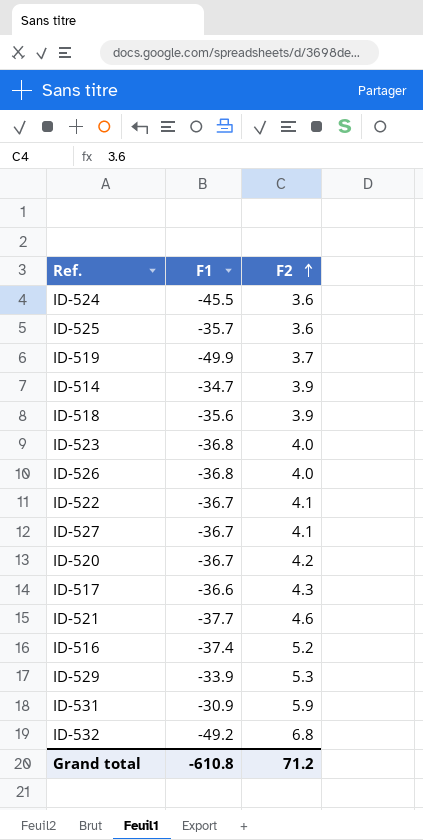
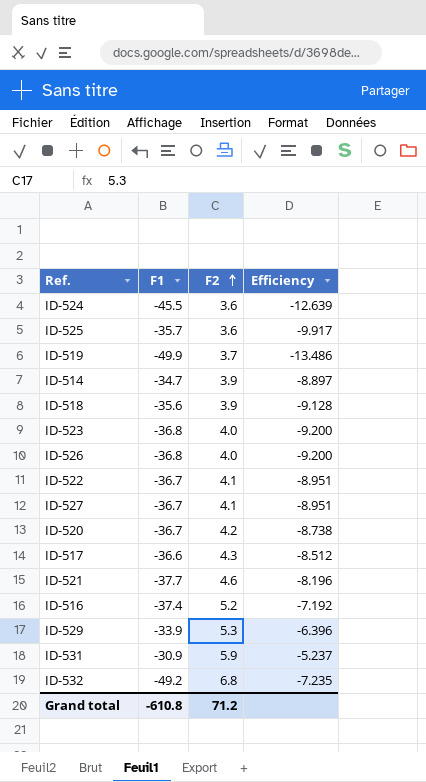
column Efficiency | formula: none -> [F1] / [F2]

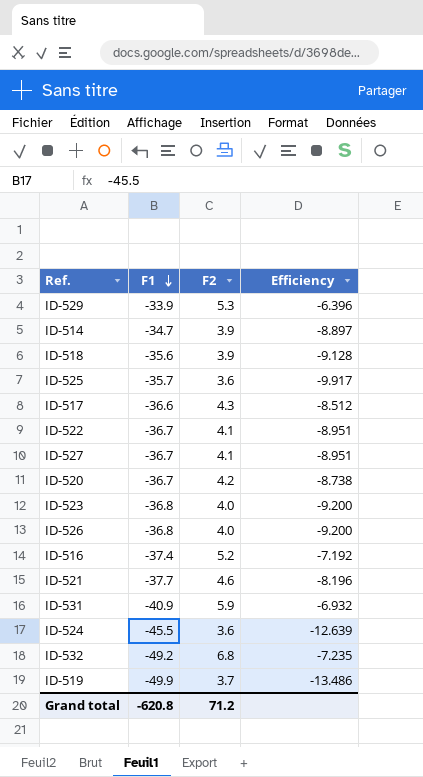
row order: F2 ascending -> F1 descending
ID-531 | F1: -30.9 -> -40.9
ID-531 | Efficiency: -5.237 -> -6.932
Grand total | F1: -610.8 -> -620.8

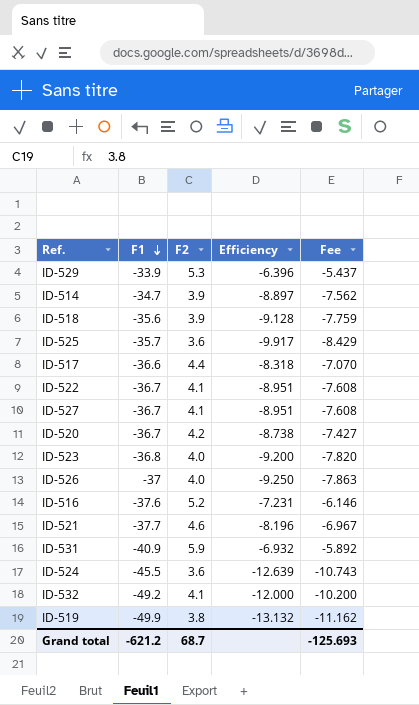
column Fee | formula: none -> [Efficiency] * 0.85
ID-517 | F2: 4.3 -> 4.4
ID-517 | Efficiency: -8.512 -> -8.318
ID-526 | F1: -36.8 -> -37
ID-526 | Efficiency: -9.200 -> -9.250
ID-516 | F1: -37.4 -> -37.6
ID-516 | Efficiency: -7.192 -> -7.231
ID-532 | F2: 6.8 -> 4.1
ID-532 | Efficiency: -7.235 -> -12.000
ID-519 | F2: 3.7 -> 3.8
ID-519 | Efficiency: -13.486 -> -13.132
Grand total | F1: -620.8 -> -621.2
Grand total | F2: 71.2 -> 68.7

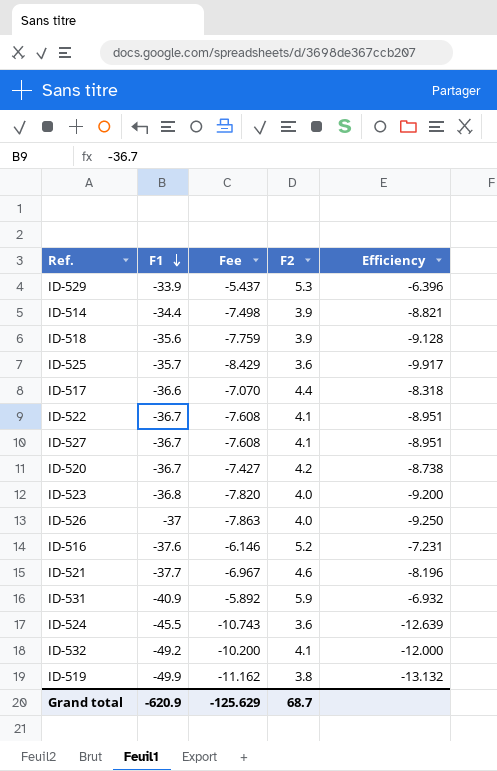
column Fee | position: 5 -> 3
ID-514 | F1: -34.7 -> -34.4
ID-514 | Fee: -7.562 -> -7.498
ID-514 | Efficiency: -8.897 -> -8.821
Grand total | F1: -621.2 -> -620.9
Grand total | Fee: -125.693 -> -125.629

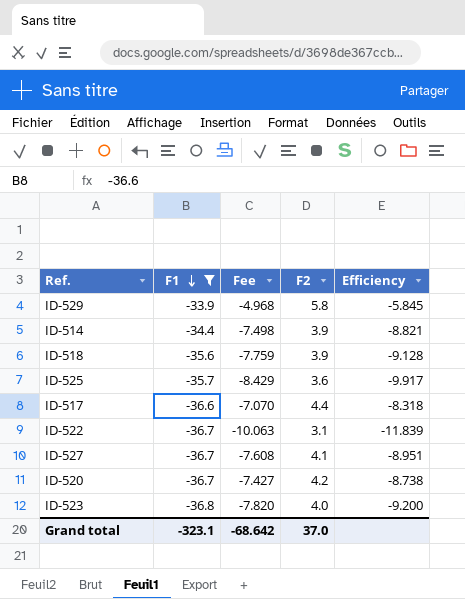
filter: none -> F1 >= -36.8
ID-529 | Fee: -5.437 -> -4.968
ID-529 | F2: 5.3 -> 5.8
ID-529 | Efficiency: -6.396 -> -5.845
ID-522 | Fee: -7.608 -> -10.063
ID-522 | F2: 4.1 -> 3.1
ID-522 | Efficiency: -8.951 -> -11.839
Grand total | F1: -620.9 -> -323.1
Grand total | Fee: -125.629 -> -68.642
Grand total | F2: 68.7 -> 37.0

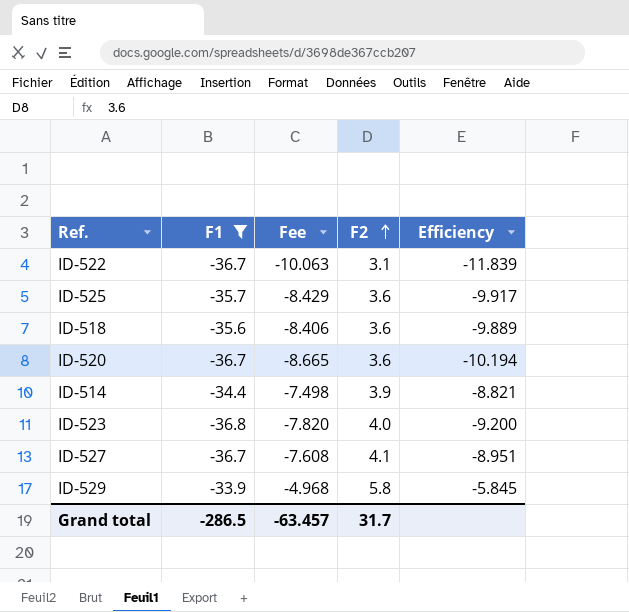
row order: F1 descending -> F2 ascending
row ID-517: -36.6 | -7.070 | 4.4 | -8.318 -> none
ID-518 | Fee: -7.759 -> -8.406
ID-518 | F2: 3.9 -> 3.6
ID-518 | Efficiency: -9.128 -> -9.889
ID-520 | Fee: -7.427 -> -8.665
ID-520 | F2: 4.2 -> 3.6
ID-520 | Efficiency: -8.738 -> -10.194
Grand total | F1: -323.1 -> -286.5
Grand total | Fee: -68.642 -> -63.457
Grand total | F2: 37.0 -> 31.7

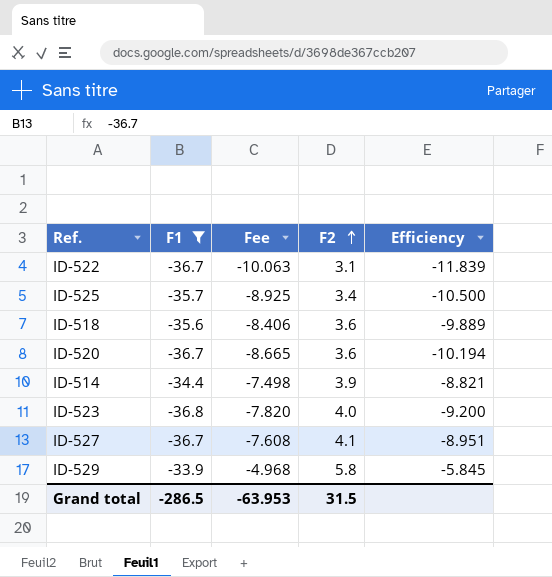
ID-525 | Fee: -8.429 -> -8.925
ID-525 | F2: 3.6 -> 3.4
ID-525 | Efficiency: -9.917 -> -10.500
Grand total | Fee: -63.457 -> -63.953
Grand total | F2: 31.7 -> 31.5

